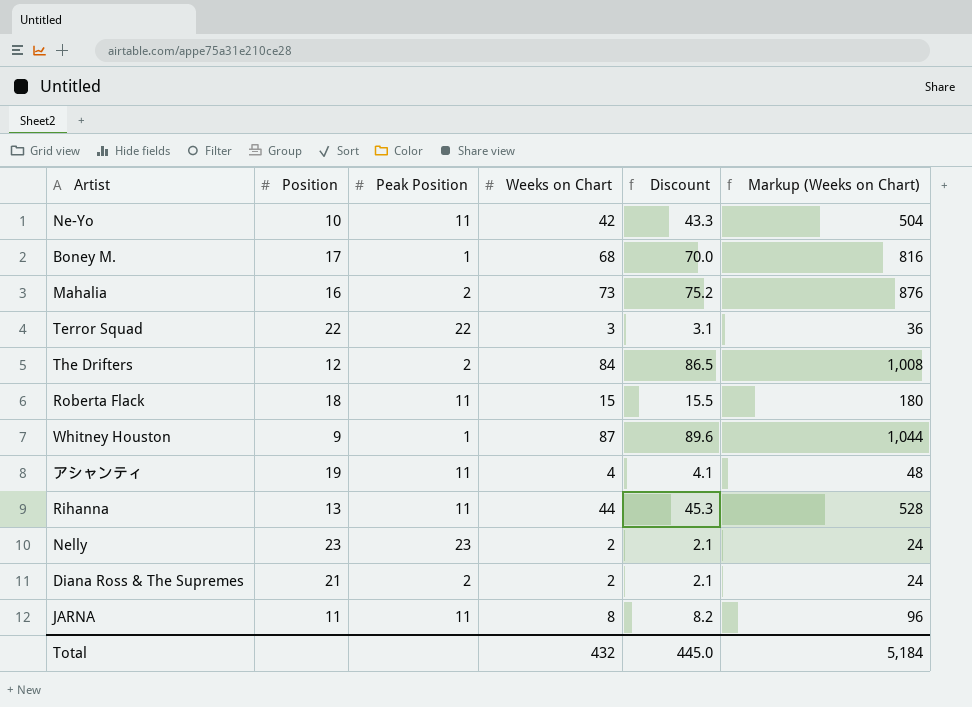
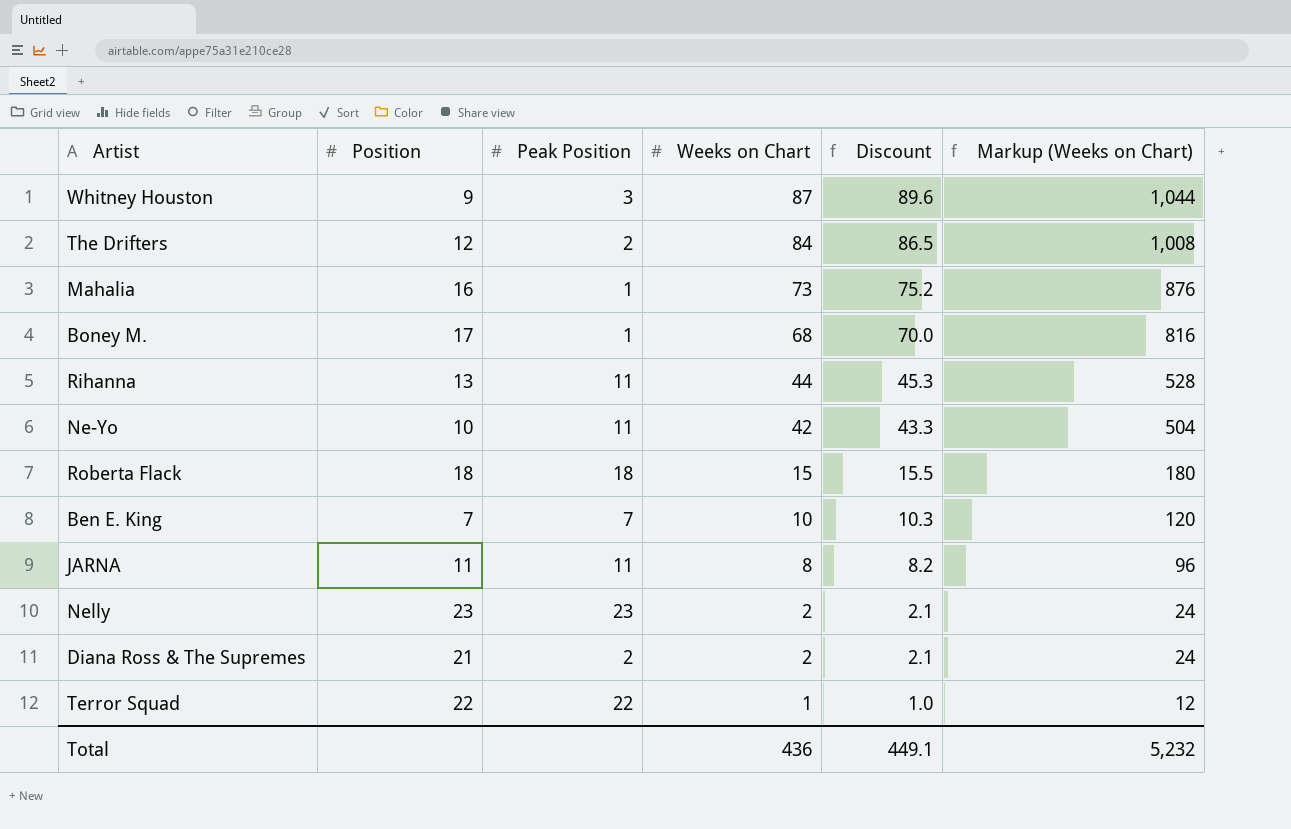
row order: none -> Weeks on Chart descending
row アシャンティ: 19 | 11 | 4 | 4.1 | 48 -> none
Whitney Houston | Peak Position: 1 -> 3
Mahalia | Peak Position: 2 -> 1
Roberta Flack | Peak Position: 11 -> 18
row Ben E. King: none -> 7 | 7 | 10 | 10.3 | 120
Terror Squad | Weeks on Chart: 3 -> 1
Terror Squad | Discount: 3.1 -> 1.0
Terror Squad | Markup (Weeks on Chart): 36 -> 12
Total | Weeks on Chart: 432 -> 436
Total | Discount: 445.0 -> 449.1
Total | Markup (Weeks on Chart): 5,184 -> 5,232

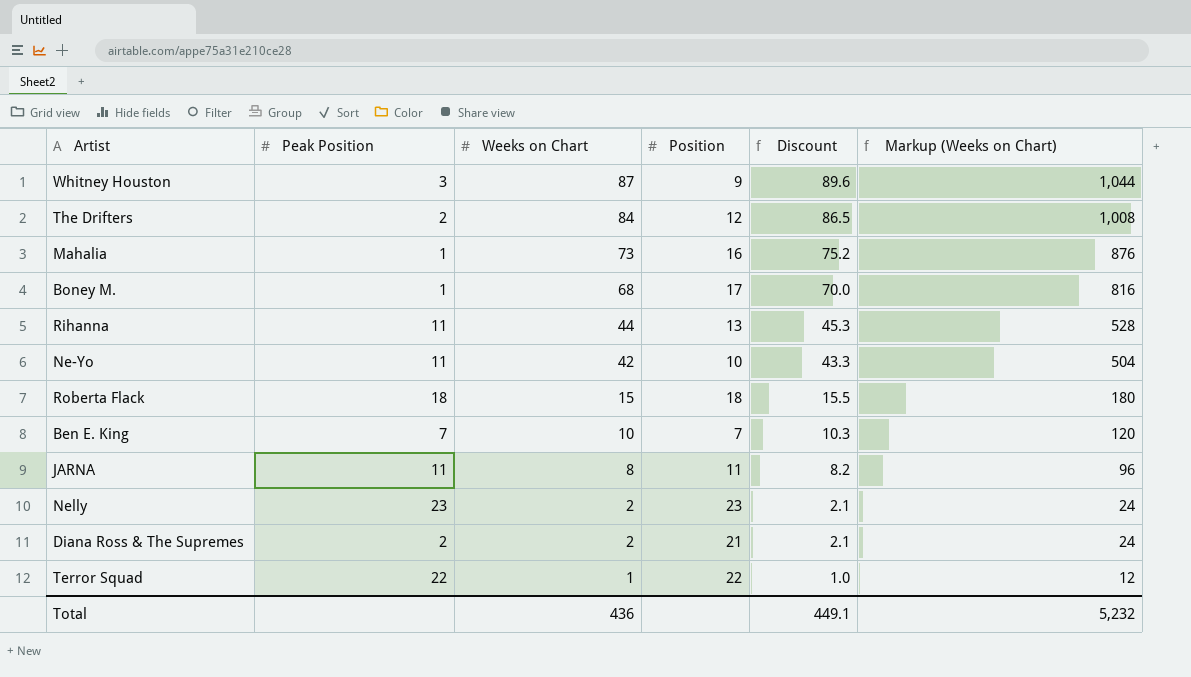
column Position | position: 2 -> 4

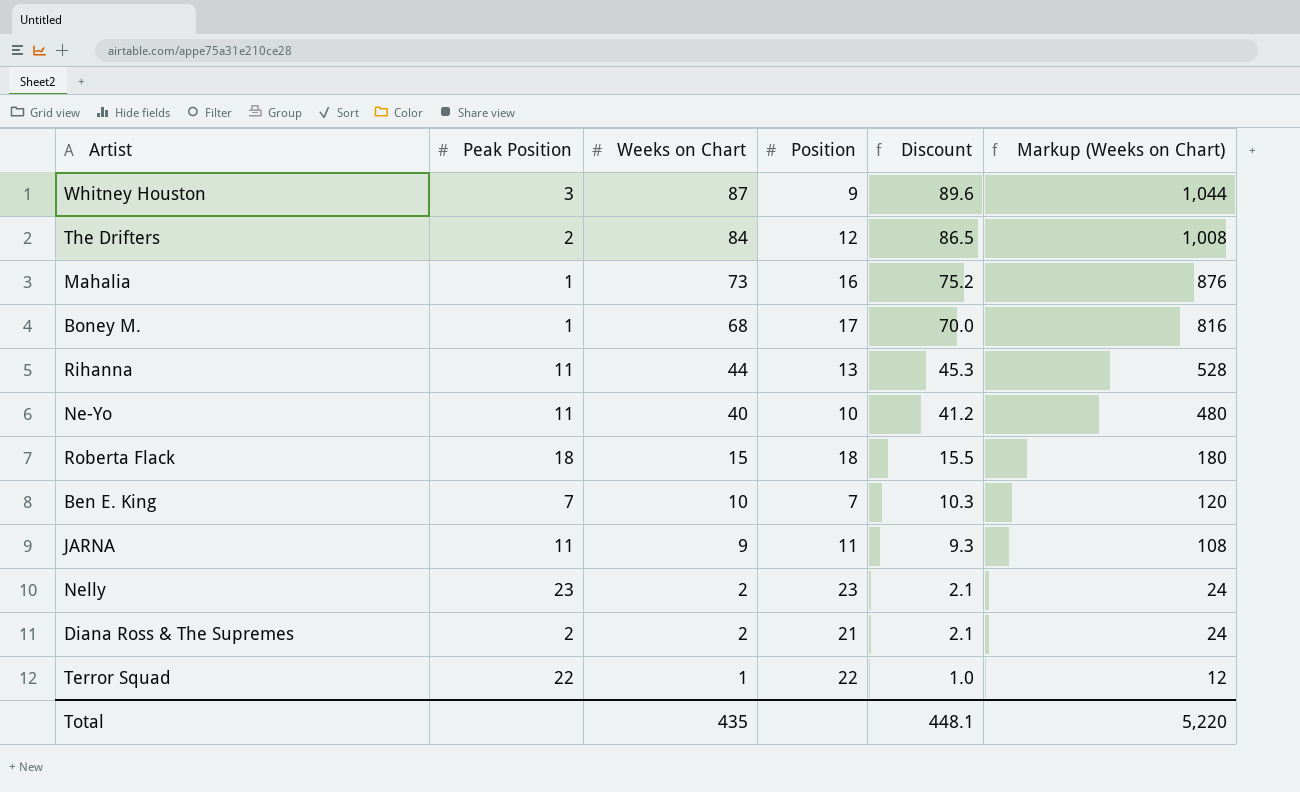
Ne-Yo | Weeks on Chart: 42 -> 40
Ne-Yo | Discount: 43.3 -> 41.2
Ne-Yo | Markup (Weeks on Chart): 504 -> 480
JARNA | Weeks on Chart: 8 -> 9
JARNA | Discount: 8.2 -> 9.3
JARNA | Markup (Weeks on Chart): 96 -> 108
Total | Weeks on Chart: 436 -> 435
Total | Discount: 449.1 -> 448.1
Total | Markup (Weeks on Chart): 5,232 -> 5,220

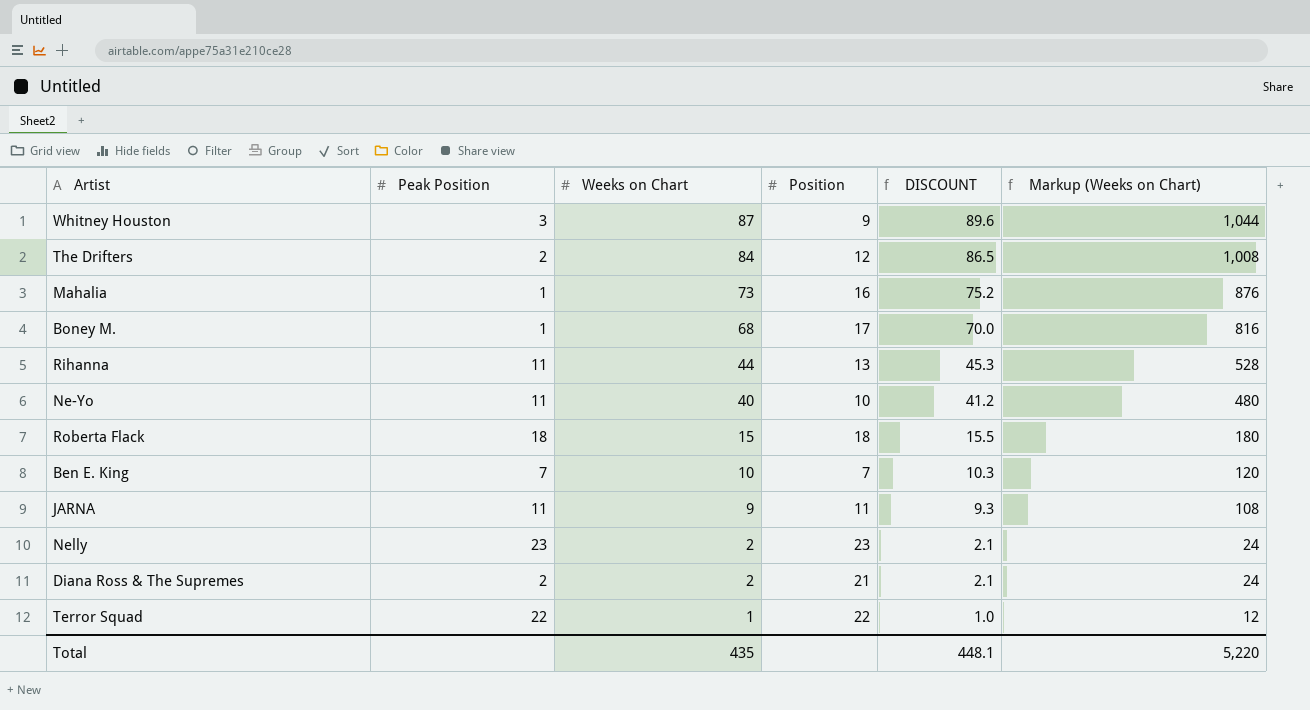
column name: Discount -> DISCOUNT

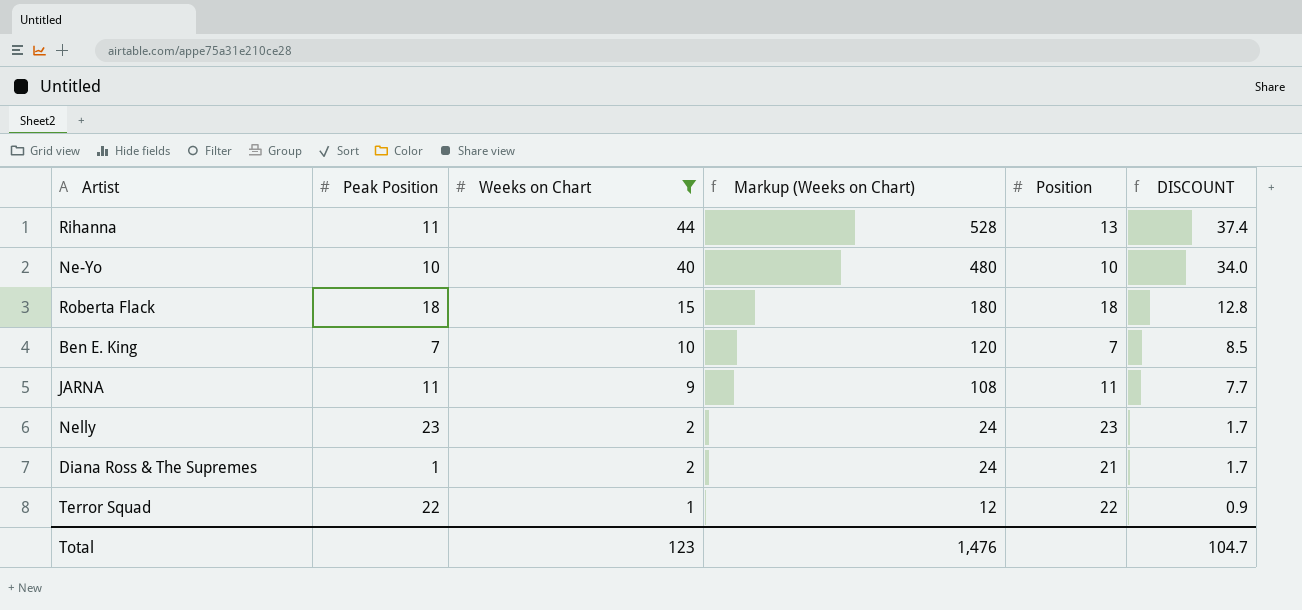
filter: none -> Weeks on Chart <= 44
column Markup (Weeks on Chart) | position: 6 -> 4
column DISCOUNT | formula: [Weeks on Chart] * 1.03 -> [Weeks on Chart] * 0.85
Ne-Yo | Peak Position: 11 -> 10
Diana Ross & The Supremes | Peak Position: 2 -> 1
Total | Weeks on Chart: 435 -> 123
Total | Markup (Weeks on Chart): 5,220 -> 1,476
Total | DISCOUNT: 448.1 -> 104.7

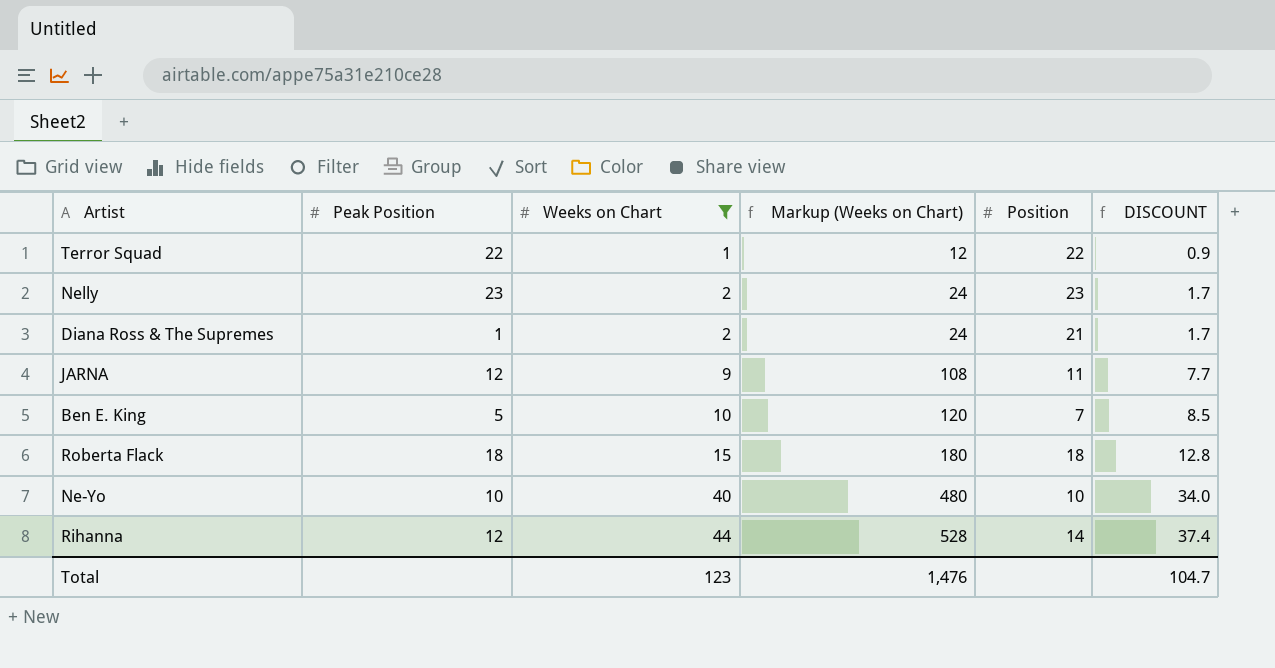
row order: Weeks on Chart descending -> Weeks on Chart ascending
JARNA | Peak Position: 11 -> 12
Ben E. King | Peak Position: 7 -> 5
Rihanna | Peak Position: 11 -> 12
Rihanna | Position: 13 -> 14

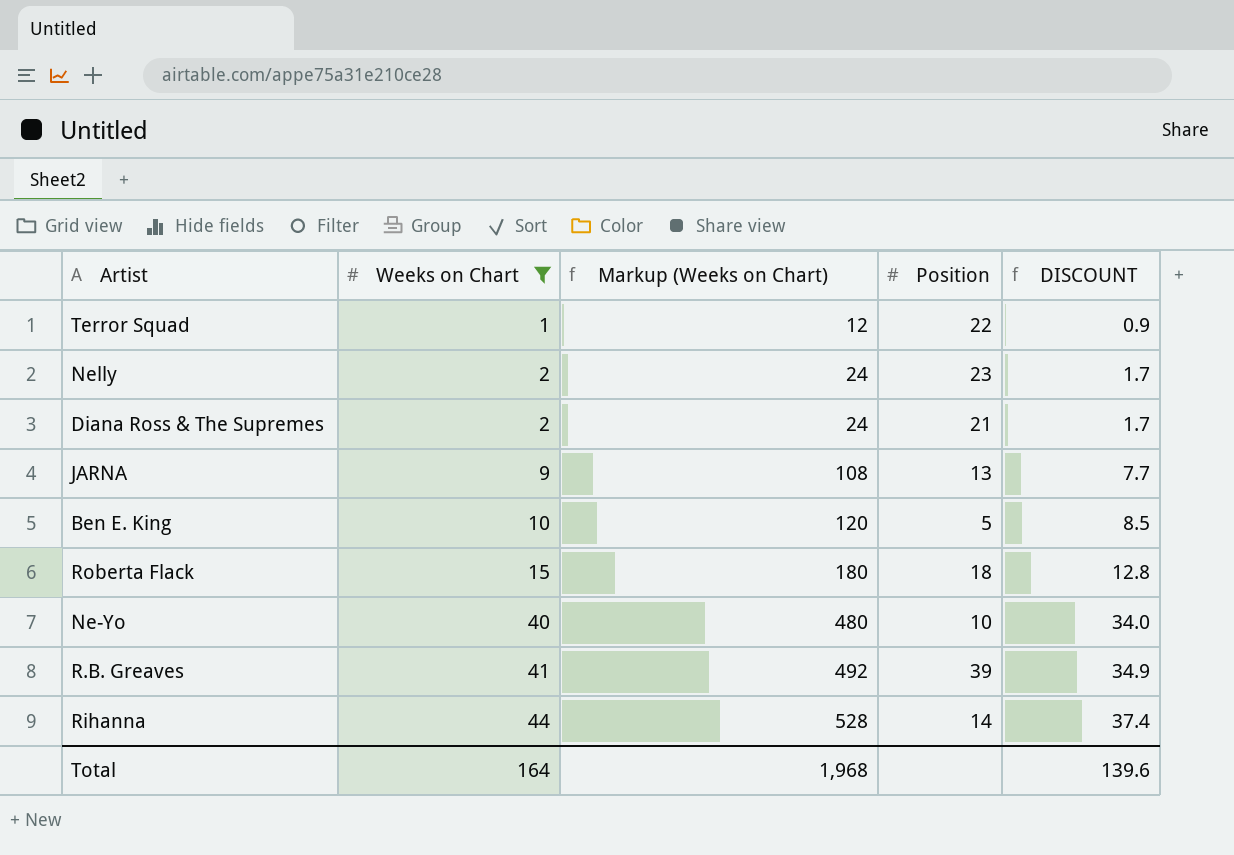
column Peak Position | position: 2 -> none
JARNA | Position: 11 -> 13
Ben E. King | Position: 7 -> 5
row R.B. Greaves: none -> 41 | 492 | 39 | 34.9
Total | Weeks on Chart: 123 -> 164
Total | Markup (Weeks on Chart): 1,476 -> 1,968
Total | DISCOUNT: 104.7 -> 139.6

